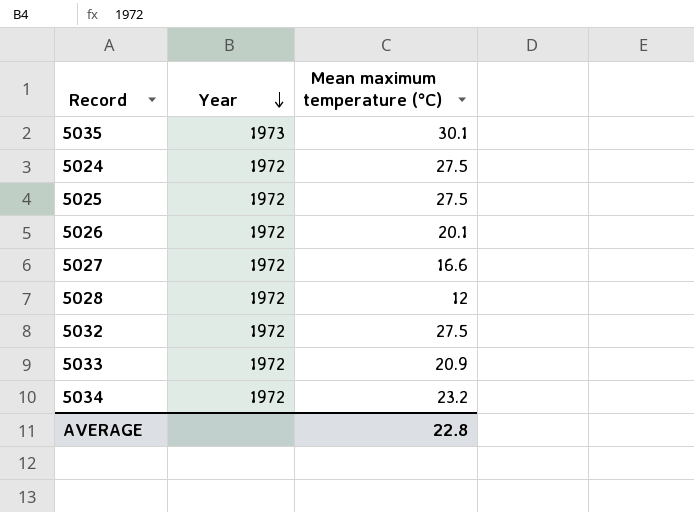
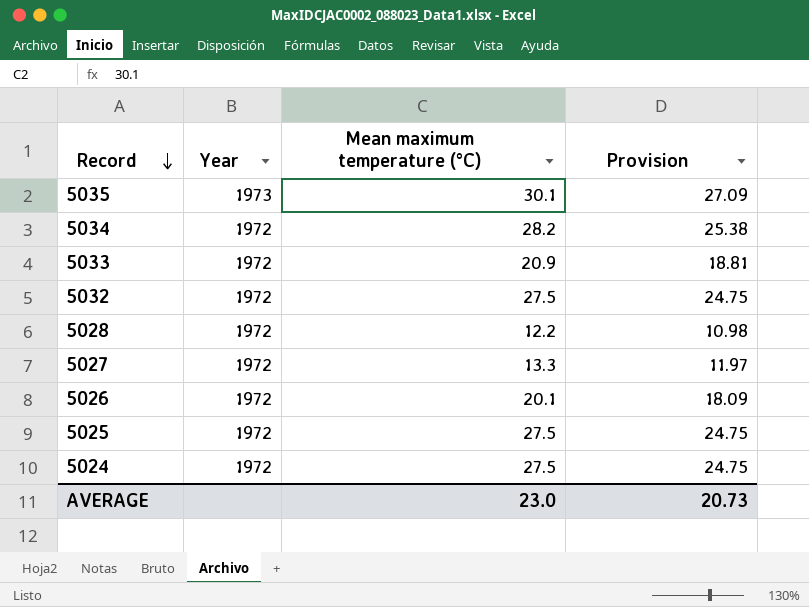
row order: Year descending -> Record descending
column Provision | formula: none -> [Mean maximum temperature (°C)] * 0.9
5034 | Mean maximum temperature (°C): 23.2 -> 28.2
5028 | Mean maximum temperature (°C): 12 -> 12.2
5027 | Mean maximum temperature (°C): 16.6 -> 13.3
AVERAGE | Mean maximum temperature (°C): 22.8 -> 23.0

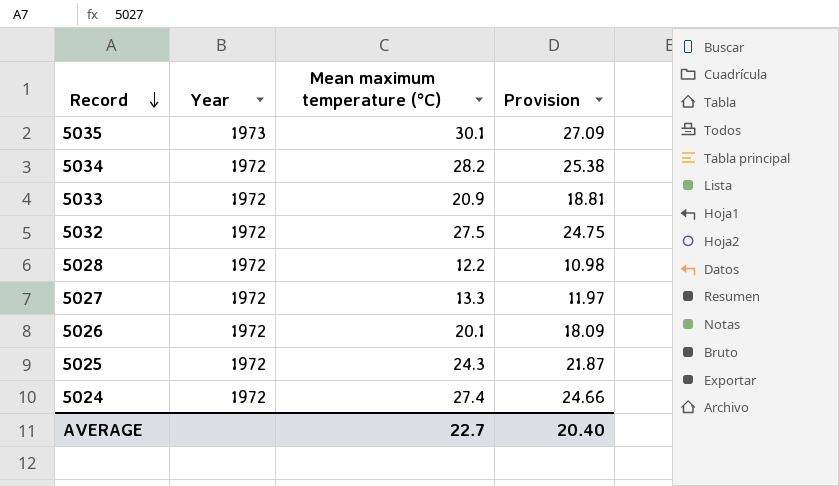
5025 | Mean maximum temperature (°C): 27.5 -> 24.3
5025 | Provision: 24.75 -> 21.87
5024 | Mean maximum temperature (°C): 27.5 -> 27.4
5024 | Provision: 24.75 -> 24.66
AVERAGE | Mean maximum temperature (°C): 23.0 -> 22.7
AVERAGE | Provision: 20.73 -> 20.40

